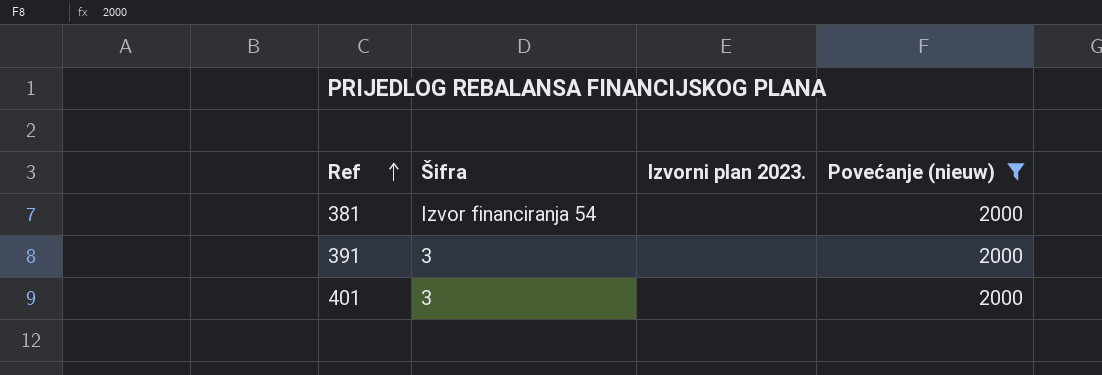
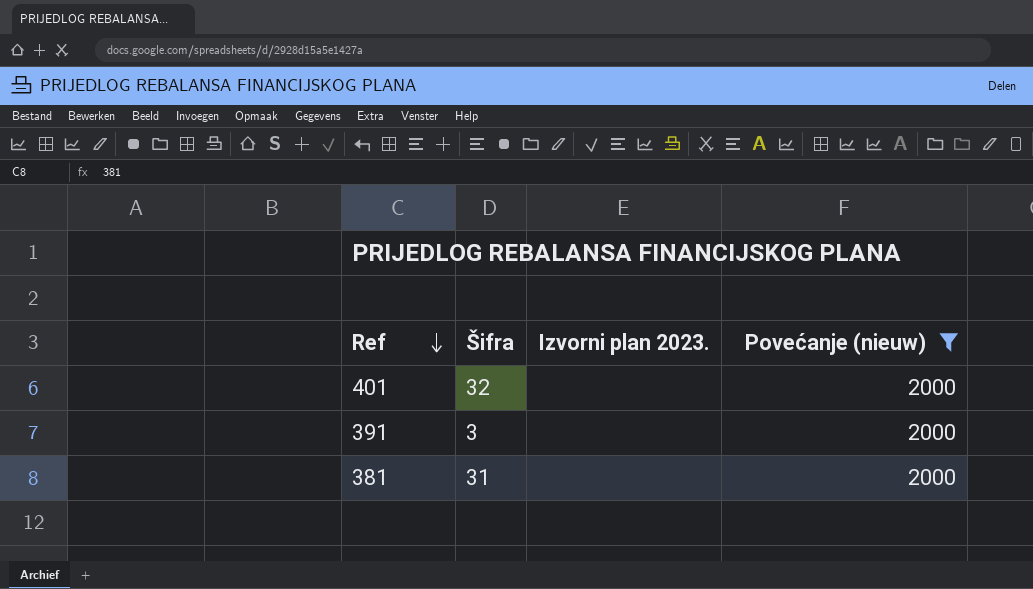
row order: Ref ascending -> Ref descending
401 | Šifra: 3 -> 32
381 | Šifra: Izvor financiranja 54 -> 31

